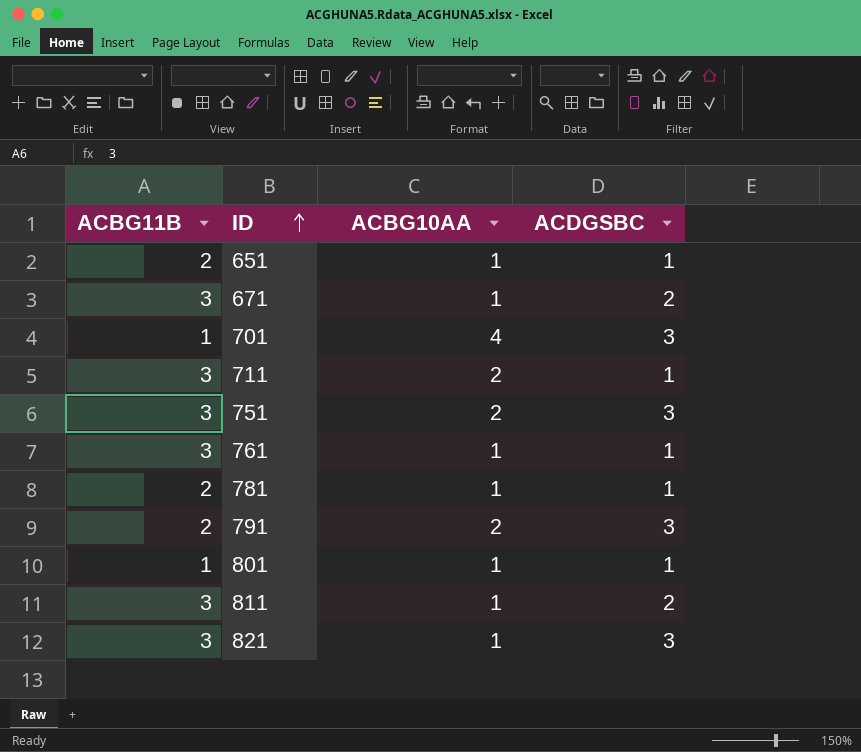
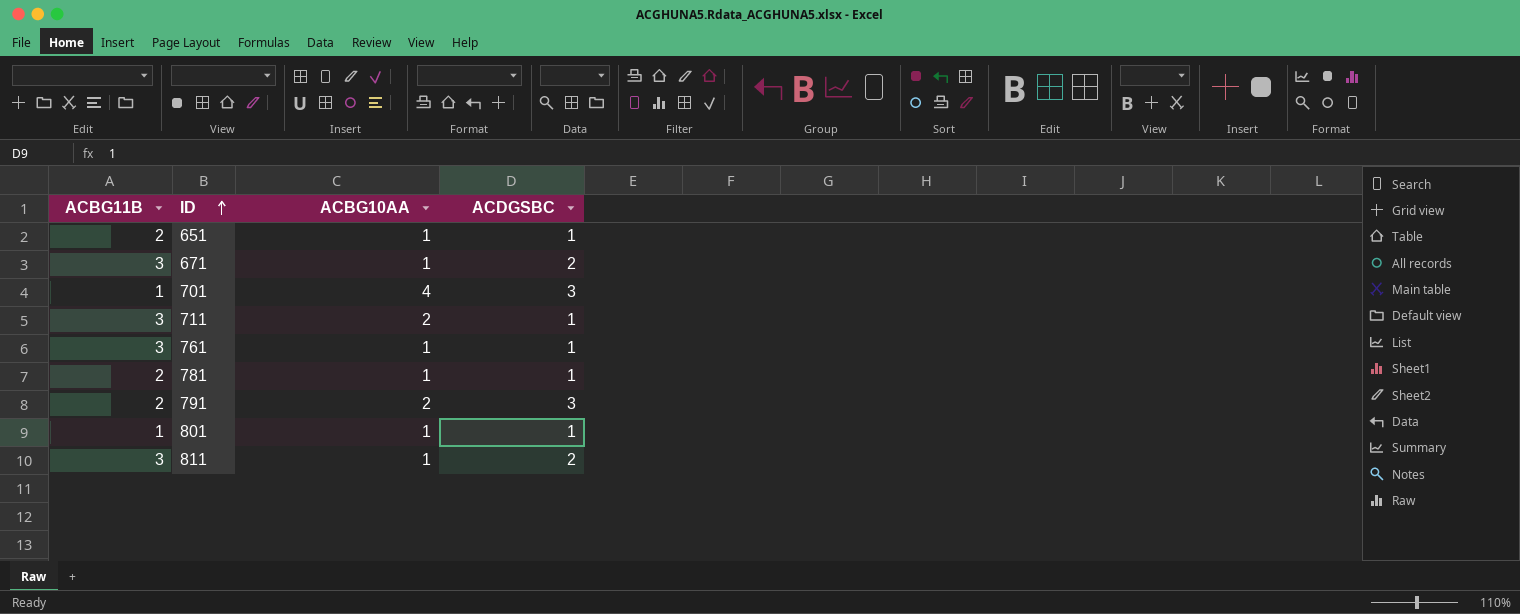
row 751: 3 | 2 | 3 -> none
row 821: 3 | 1 | 3 -> none

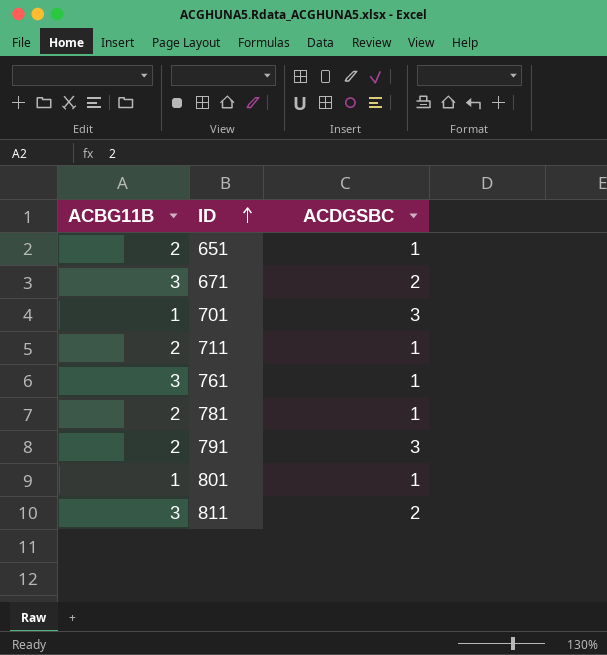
column ACBG10AA | position: 3 -> none
711 | ACBG11B: 3 -> 2

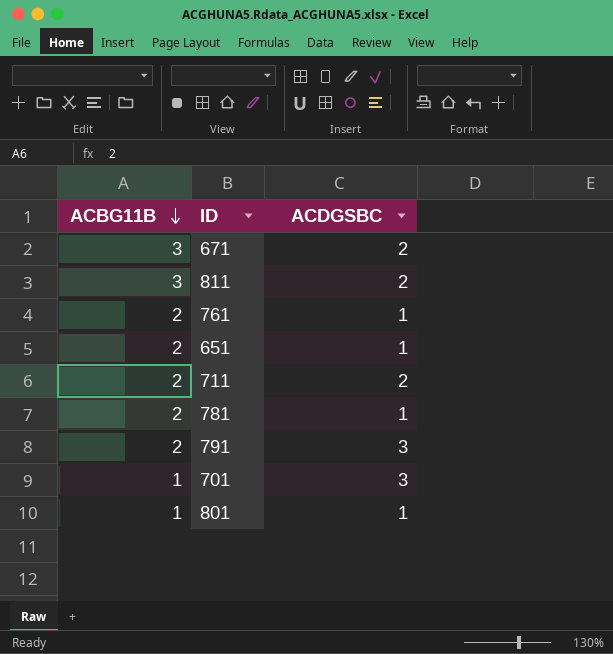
row order: ID ascending -> ACBG11B descending
761 | ACBG11B: 3 -> 2
711 | ACDGSBC: 1 -> 2

